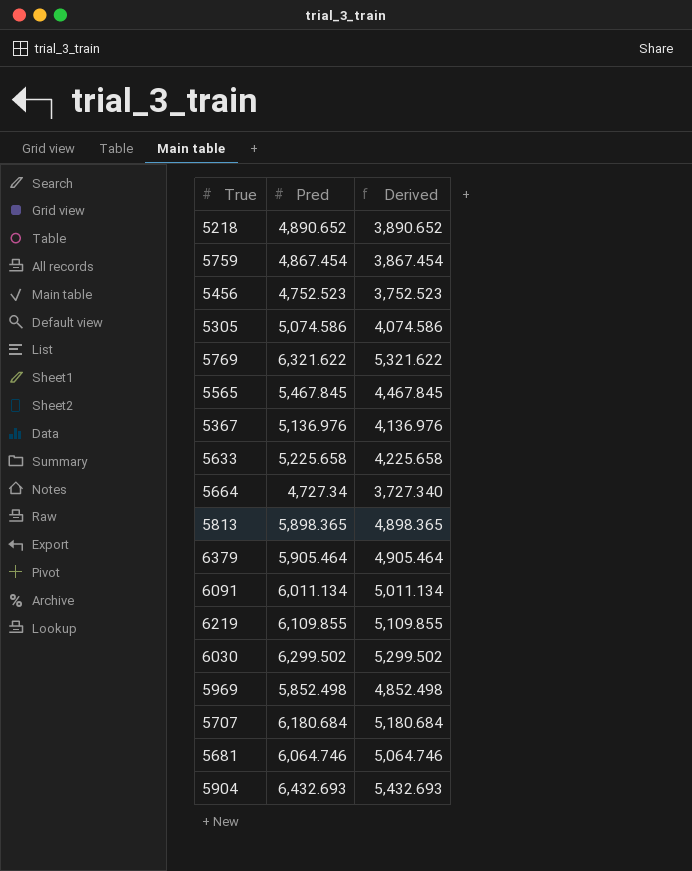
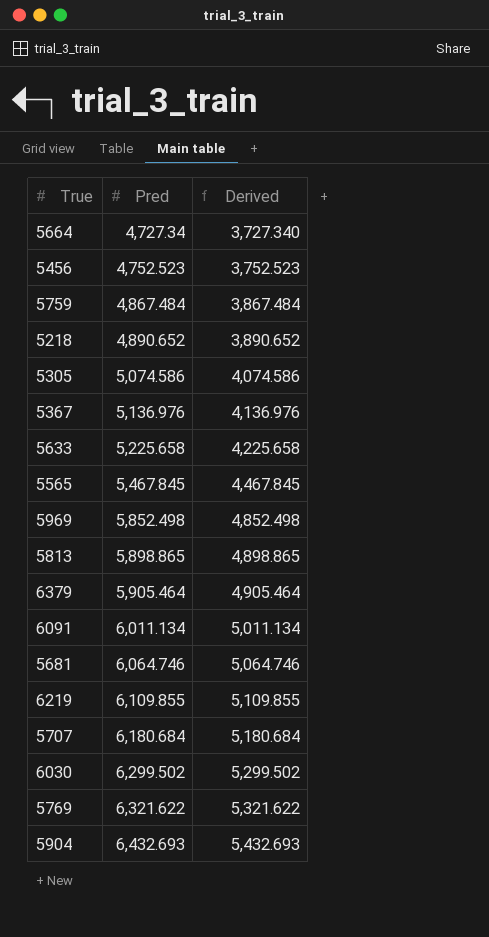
row order: none -> Pred ascending
5759 | Pred: 4,867.454 -> 4,867.484
5759 | Derived: 3,867.454 -> 3,867.484
5813 | Pred: 5,898.365 -> 5,898.865
5813 | Derived: 4,898.365 -> 4,898.865

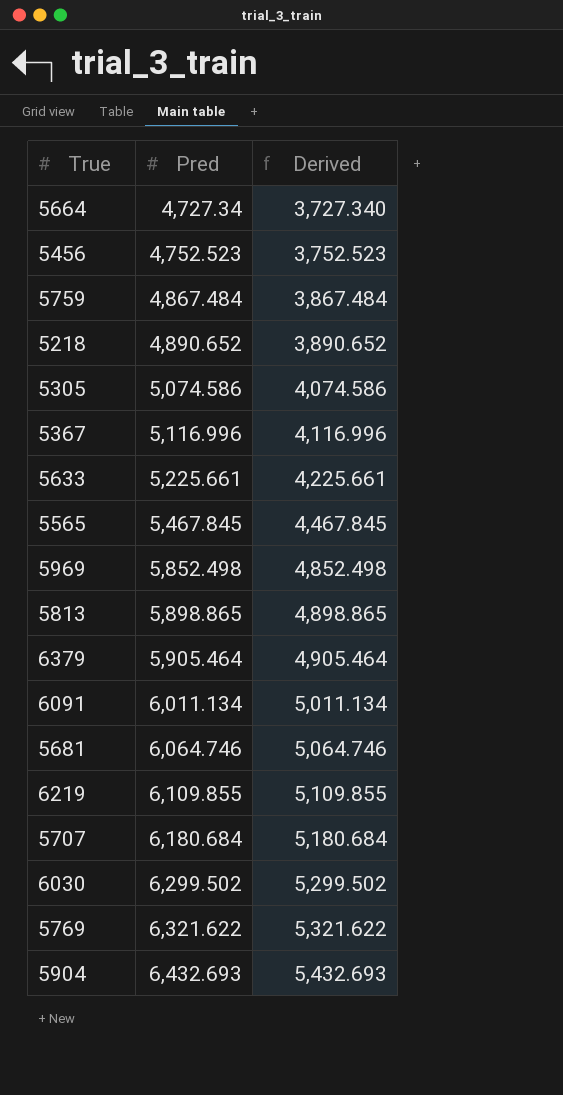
5367 | Pred: 5,136.976 -> 5,116.996
5367 | Derived: 4,136.976 -> 4,116.996
5633 | Pred: 5,225.658 -> 5,225.661
5633 | Derived: 4,225.658 -> 4,225.661

